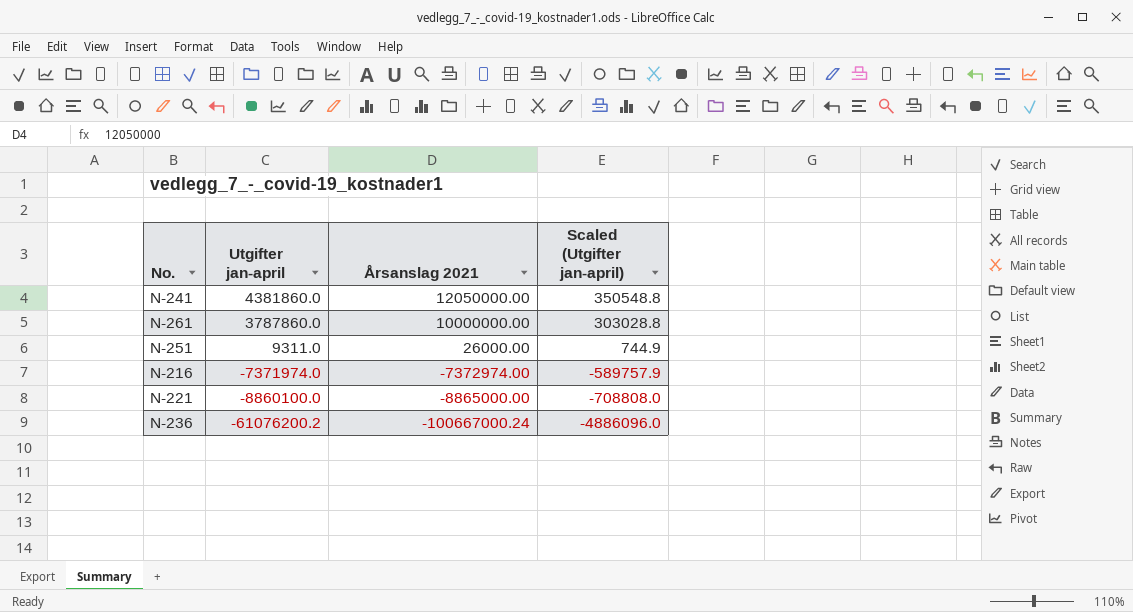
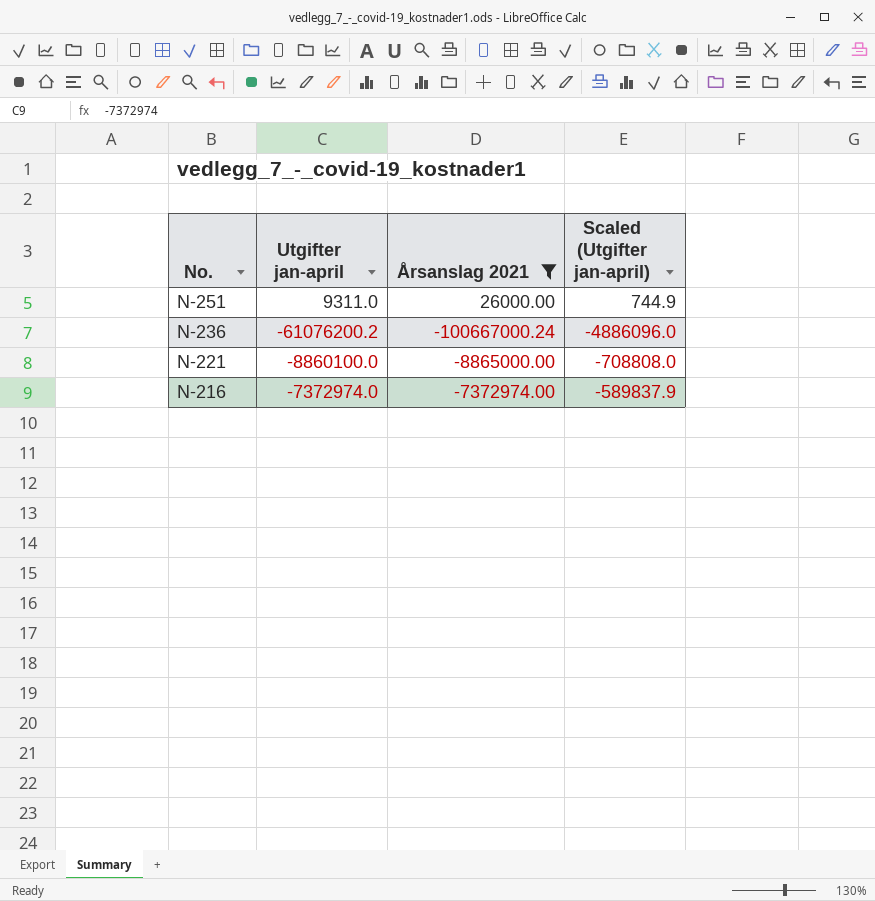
filter: none -> Årsanslag 2021 <= 26000.00
row order: Utgifter jan-april descending -> No. descending
N-216 | Utgifter jan-april: -7371974.0 -> -7372974.0
N-216 | Scaled (Utgifter jan-april): -589757.9 -> -589837.9

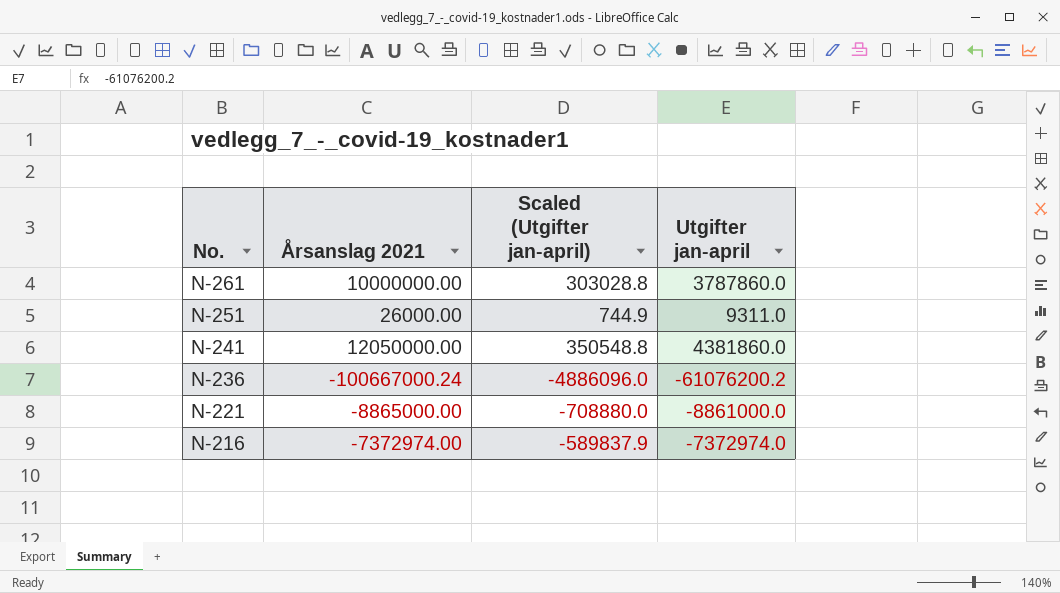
filter: Årsanslag 2021 <= 26000.00 -> none
column Utgifter jan-april | position: 2 -> 4
N-221 | Scaled (Utgifter jan-april): -708808.0 -> -708880.0
N-221 | Utgifter jan-april: -8860100.0 -> -8861000.0

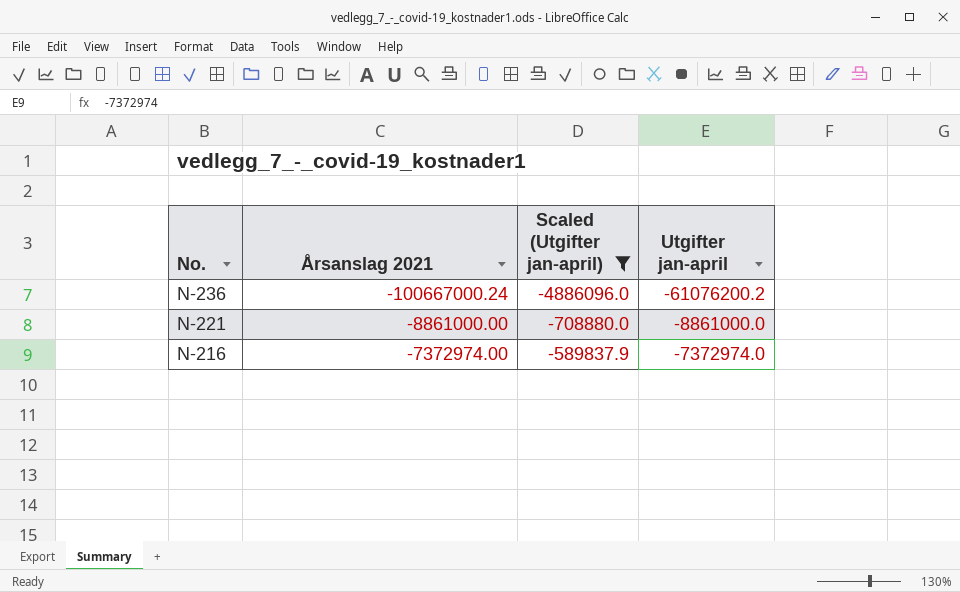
filter: none -> Scaled (Utgifter jan-april) <= -589837.9
N-221 | Årsanslag 2021: -8865000.00 -> -8861000.00

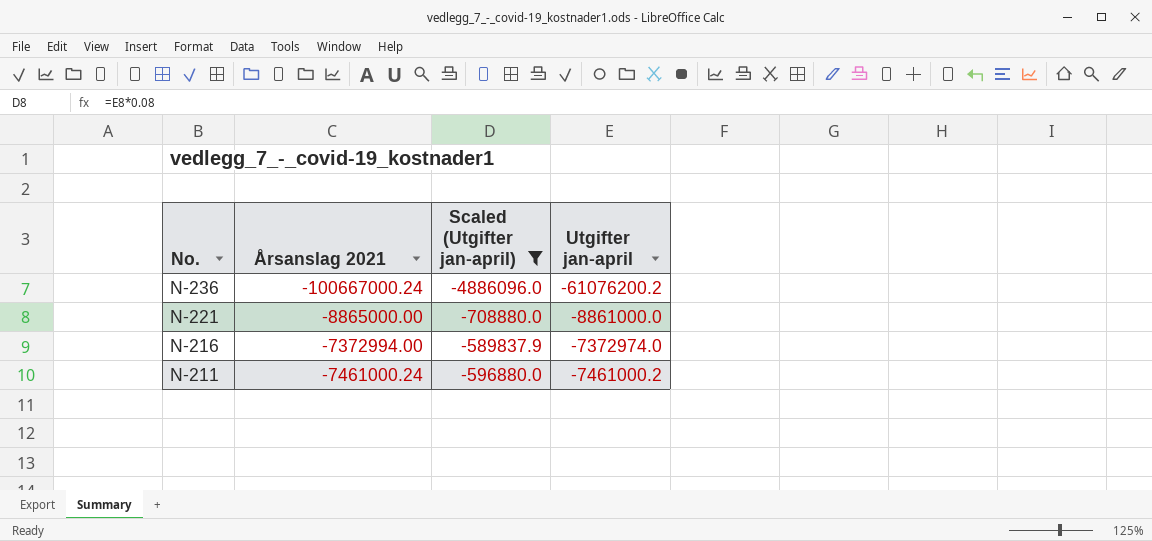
N-221 | Årsanslag 2021: -8861000.00 -> -8865000.00
N-216 | Årsanslag 2021: -7372974.00 -> -7372994.00
row N-211: none -> -7461000.24 | -596880.0 | -7461000.2

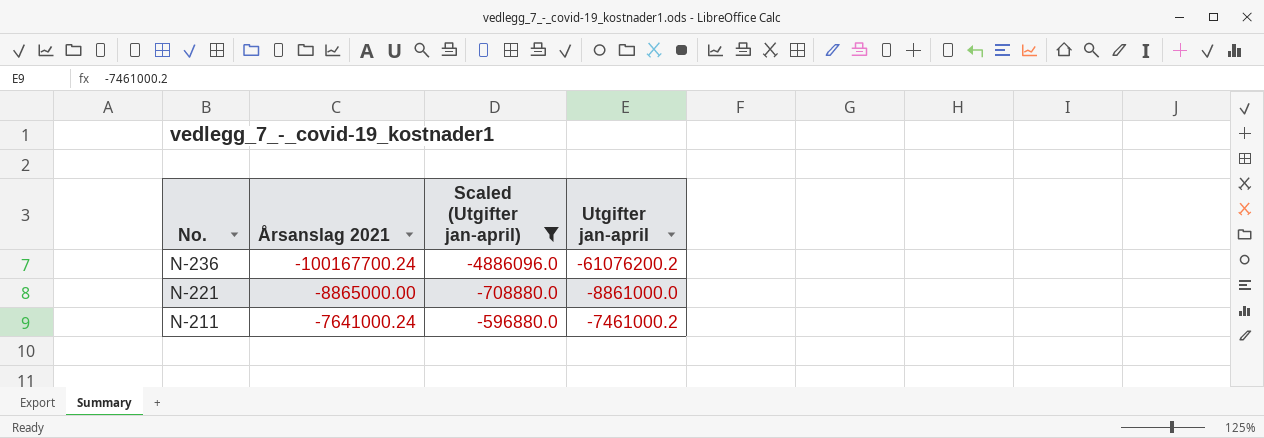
row N-216: -7372994.00 | -589837.9 | -7372974.0 -> none
N-236 | Årsanslag 2021: -100667000.24 -> -100167700.24
N-211 | Årsanslag 2021: -7461000.24 -> -7641000.24

